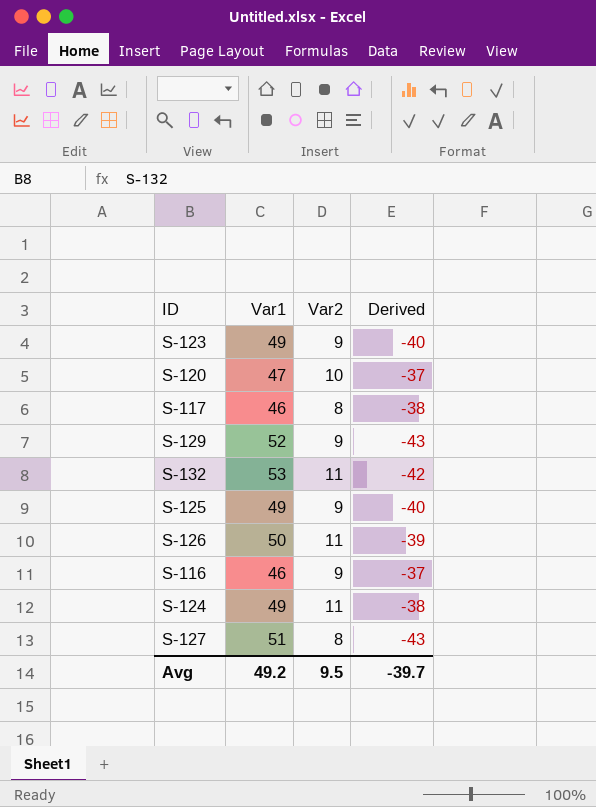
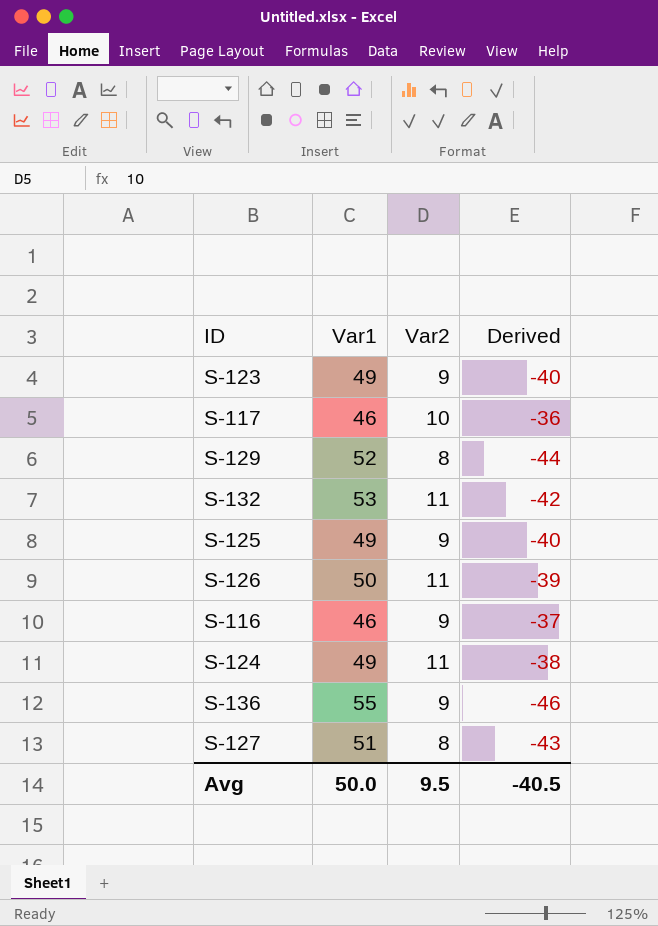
row S-120: 47 | 10 | -37 -> none
S-117 | Var2: 8 -> 10
S-117 | Derived: -38 -> -36
S-129 | Var2: 9 -> 8
S-129 | Derived: -43 -> -44
row S-136: none -> 55 | 9 | -46
Avg | Var1: 49.2 -> 50.0
Avg | Derived: -39.7 -> -40.5

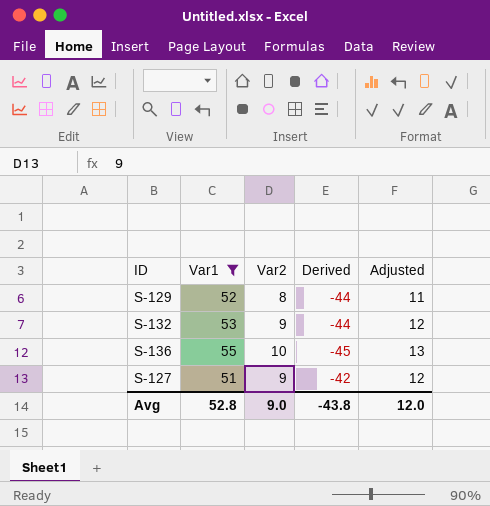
filter: none -> Var1 >= 51
column Adjusted | formula: none -> [Var2] + 3
S-132 | Var2: 11 -> 9
S-132 | Derived: -42 -> -44
S-136 | Var2: 9 -> 10
S-136 | Derived: -46 -> -45
S-127 | Var2: 8 -> 9
S-127 | Derived: -43 -> -42
Avg | Var1: 50.0 -> 52.8
Avg | Var2: 9.5 -> 9.0
Avg | Derived: -40.5 -> -43.8

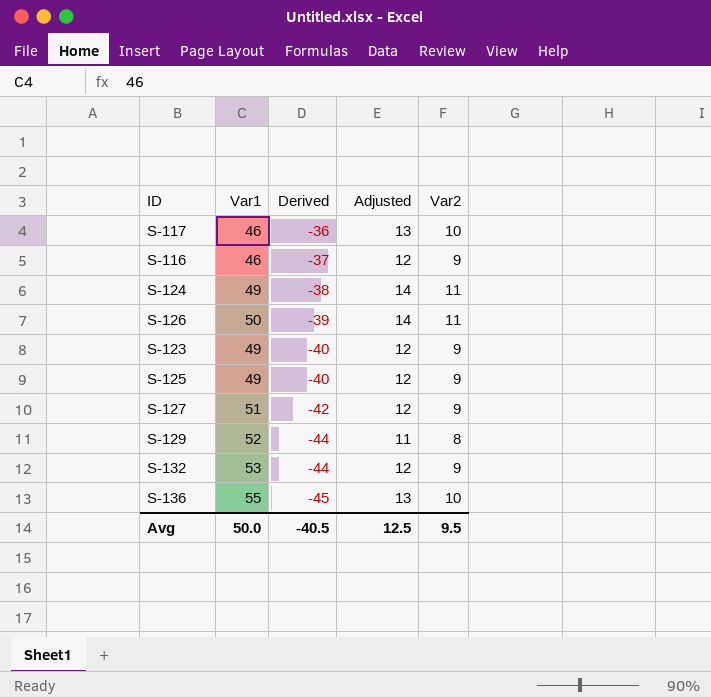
filter: Var1 >= 51 -> none
row order: none -> Derived descending
column Var2 | position: 3 -> 5
Avg | Var1: 52.8 -> 50.0
Avg | Derived: -43.8 -> -40.5
Avg | Adjusted: 12.0 -> 12.5
Avg | Var2: 9.0 -> 9.5

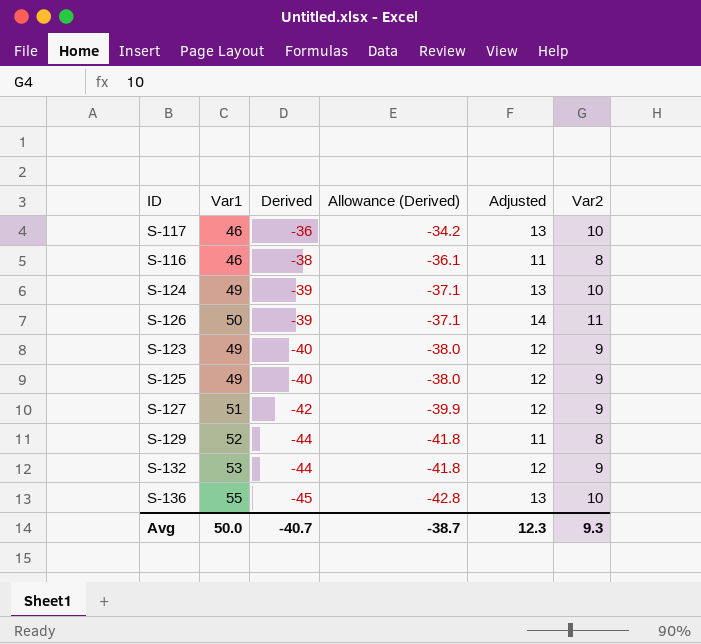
column Allowance (Derived) | formula: none -> [Derived] * 0.95
S-116 | Derived: -37 -> -38
S-116 | Adjusted: 12 -> 11
S-116 | Var2: 9 -> 8
S-124 | Derived: -38 -> -39
S-124 | Adjusted: 14 -> 13
S-124 | Var2: 11 -> 10
Avg | Derived: -40.5 -> -40.7
Avg | Adjusted: 12.5 -> 12.3
Avg | Var2: 9.5 -> 9.3

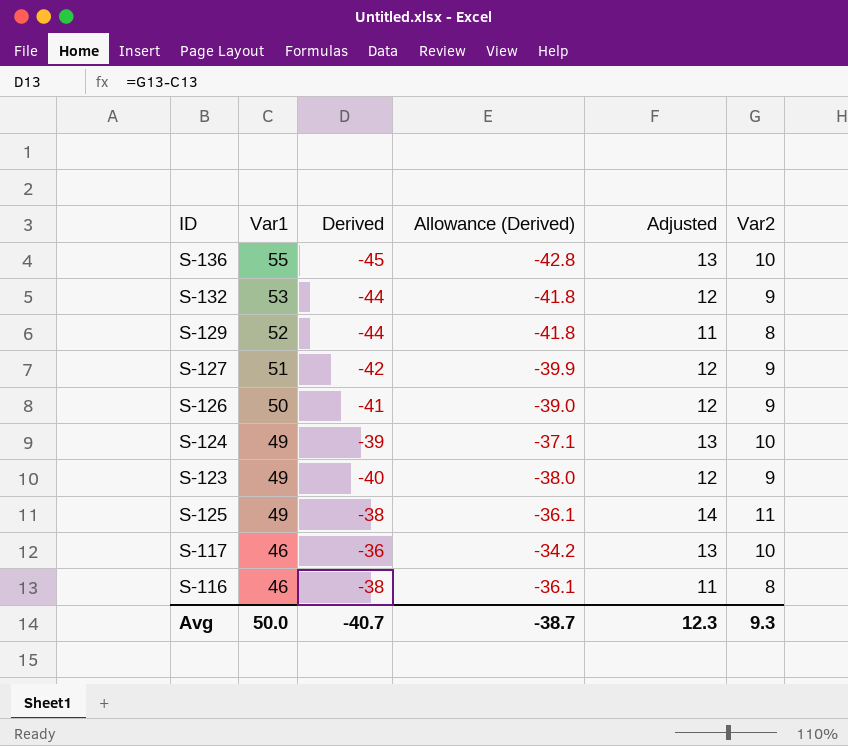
row order: Derived descending -> Var1 descending
S-126 | Derived: -39 -> -41
S-126 | Allowance (Derived): -37.1 -> -39.0
S-126 | Adjusted: 14 -> 12
S-126 | Var2: 11 -> 9
S-125 | Derived: -40 -> -38
S-125 | Allowance (Derived): -38.0 -> -36.1
S-125 | Adjusted: 12 -> 14
S-125 | Var2: 9 -> 11

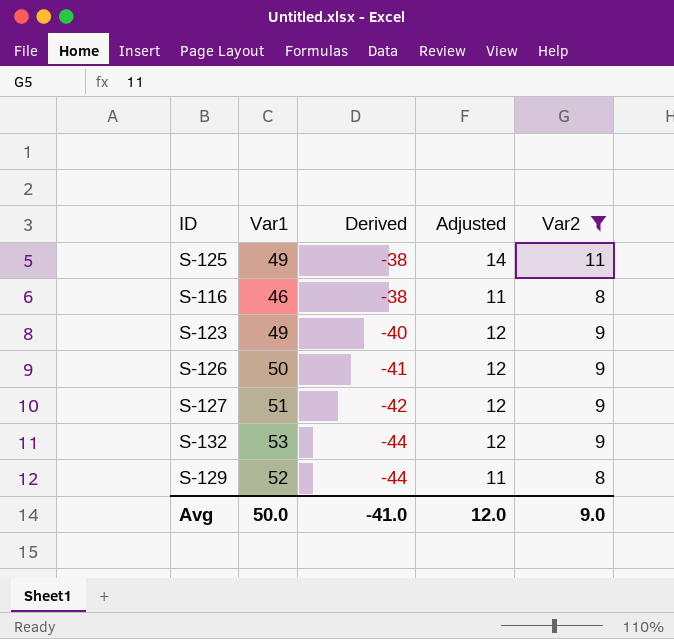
filter: none -> Var2 != 10
row order: Var1 descending -> Derived descending
column Allowance (Derived) | formula: [Derived] * 0.95 -> none
Avg | Derived: -40.7 -> -41.0
Avg | Adjusted: 12.3 -> 12.0
Avg | Var2: 9.3 -> 9.0

